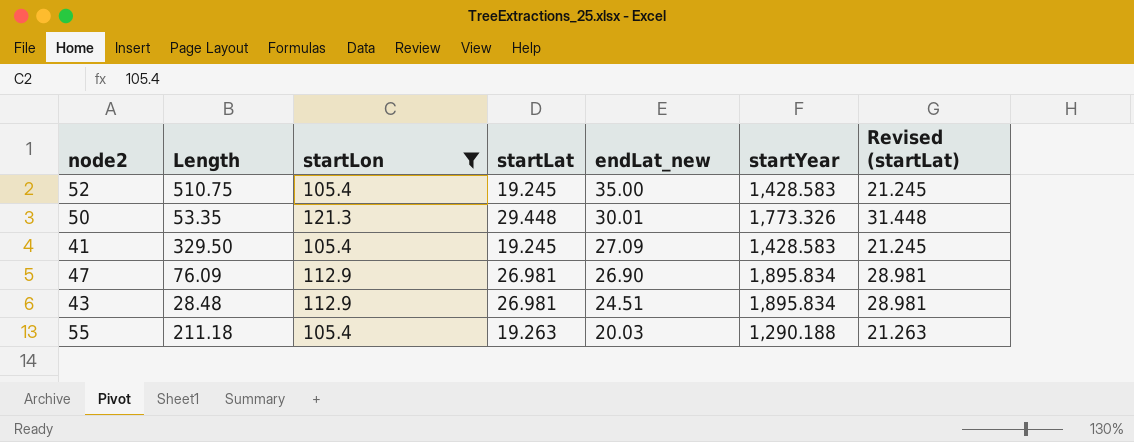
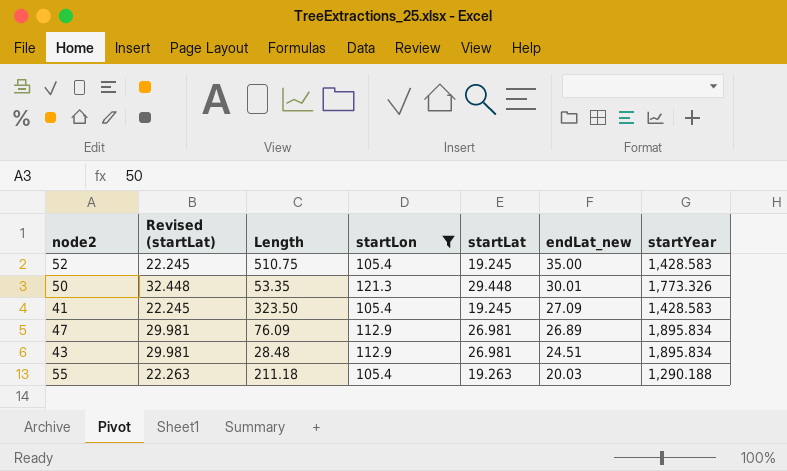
column Revised (startLat) | formula: [startLat] + 2 -> [startLat] + 3
column Revised (startLat) | position: 7 -> 2
41 | Length: 329.50 -> 323.50
47 | endLat_new: 26.90 -> 26.89

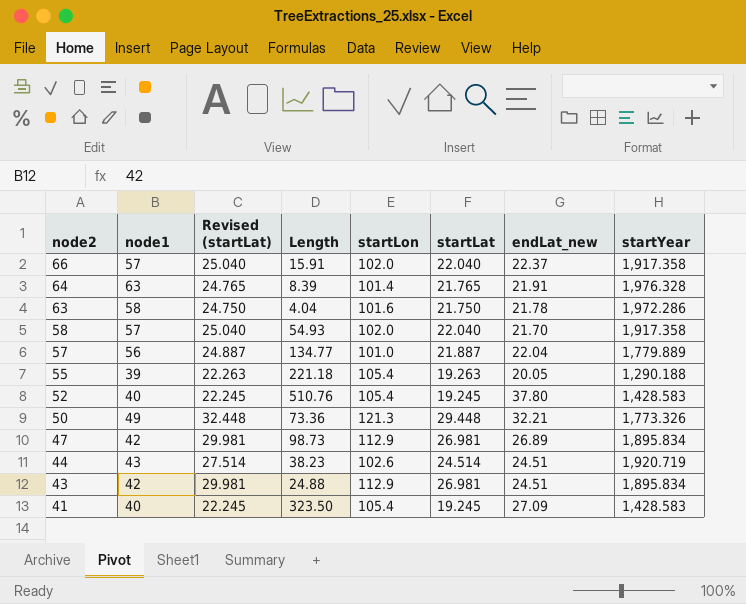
filter: startLon >= 105.4 -> none
row order: endLat_new descending -> node2 descending
column node1 | position: none -> 2
55 | Length: 211.18 -> 221.18
55 | endLat_new: 20.03 -> 20.05
52 | Length: 510.75 -> 510.76
52 | endLat_new: 35.00 -> 37.80
50 | Length: 53.35 -> 73.36
50 | endLat_new: 30.01 -> 32.21
47 | Length: 76.09 -> 98.73
43 | Length: 28.48 -> 24.88

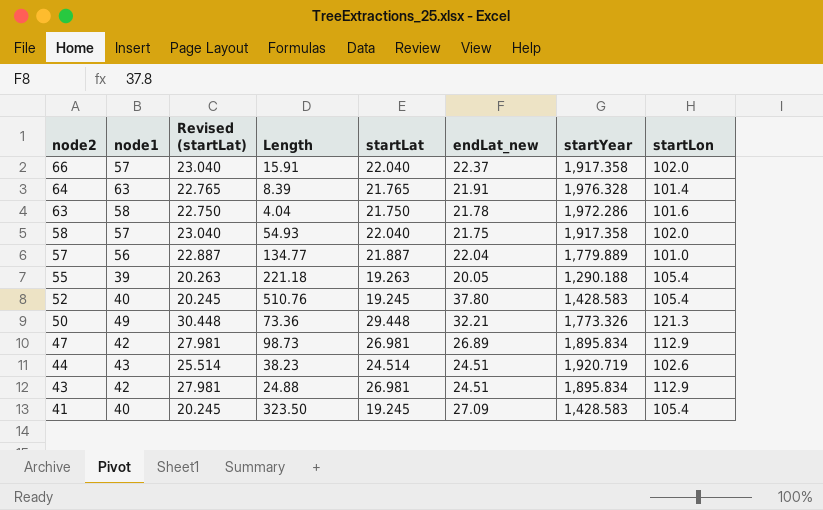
column Revised (startLat) | formula: [startLat] + 3 -> [startLat] + 1
column startLon | position: 5 -> 8
58 | endLat_new: 21.70 -> 21.75

